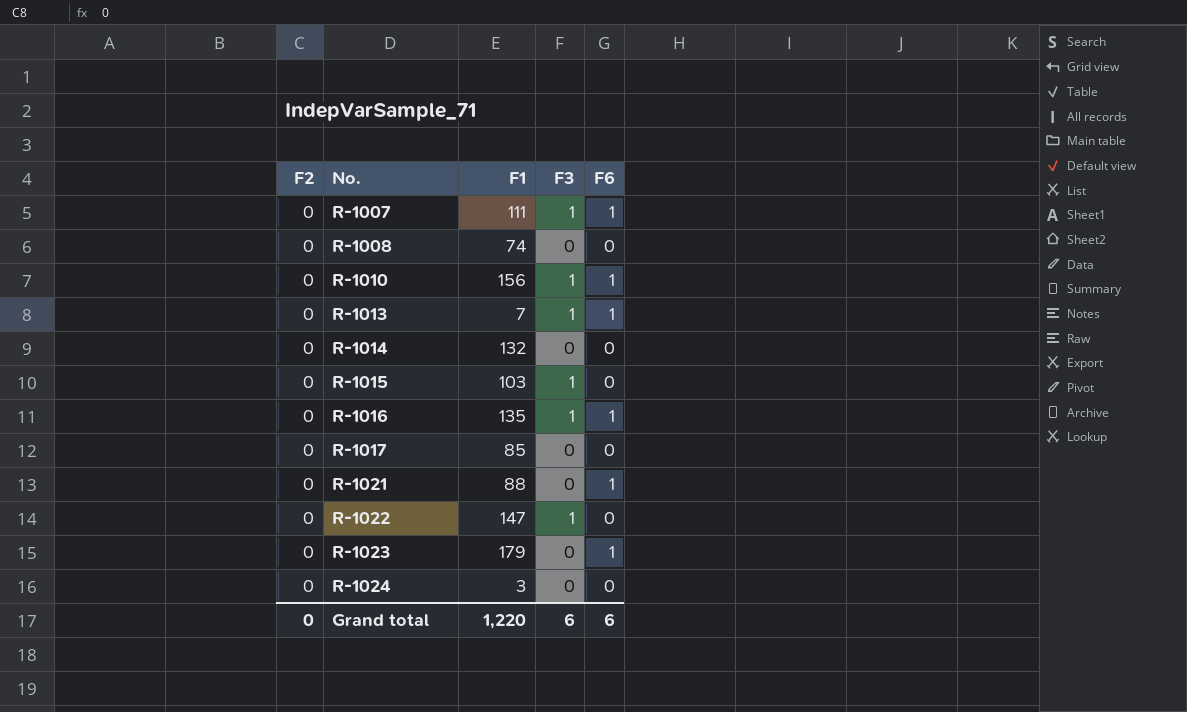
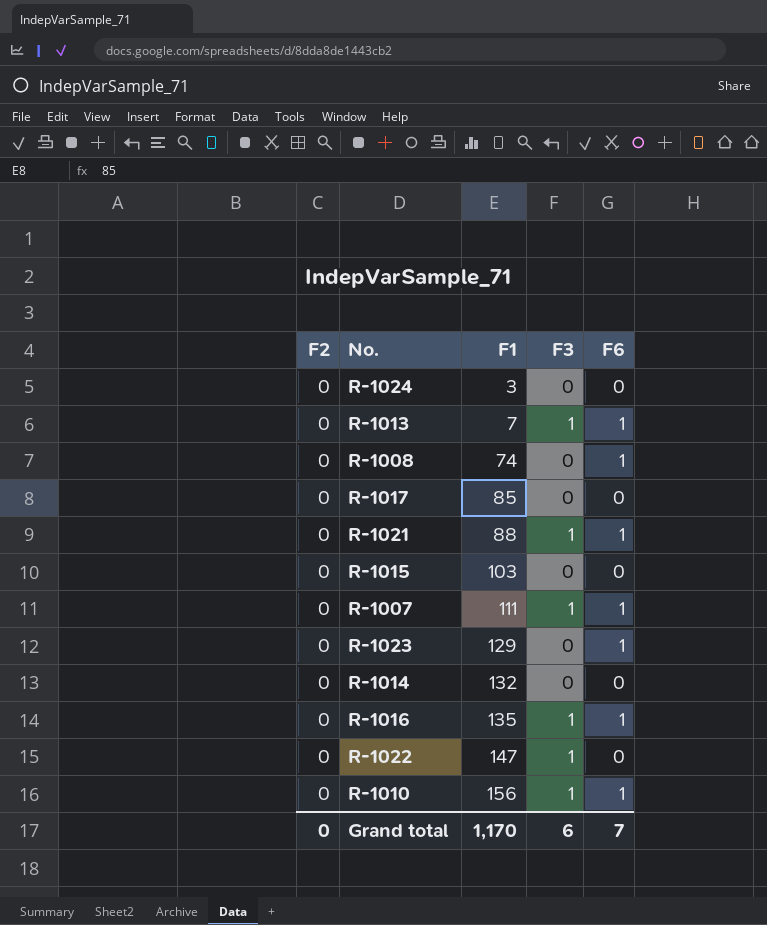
row order: No. ascending -> F1 ascending
R-1008 | F6: 0 -> 1
R-1021 | F3: 0 -> 1
R-1015 | F3: 1 -> 0
R-1023 | F1: 179 -> 129
Grand total | F1: 1,220 -> 1,170
Grand total | F6: 6 -> 7

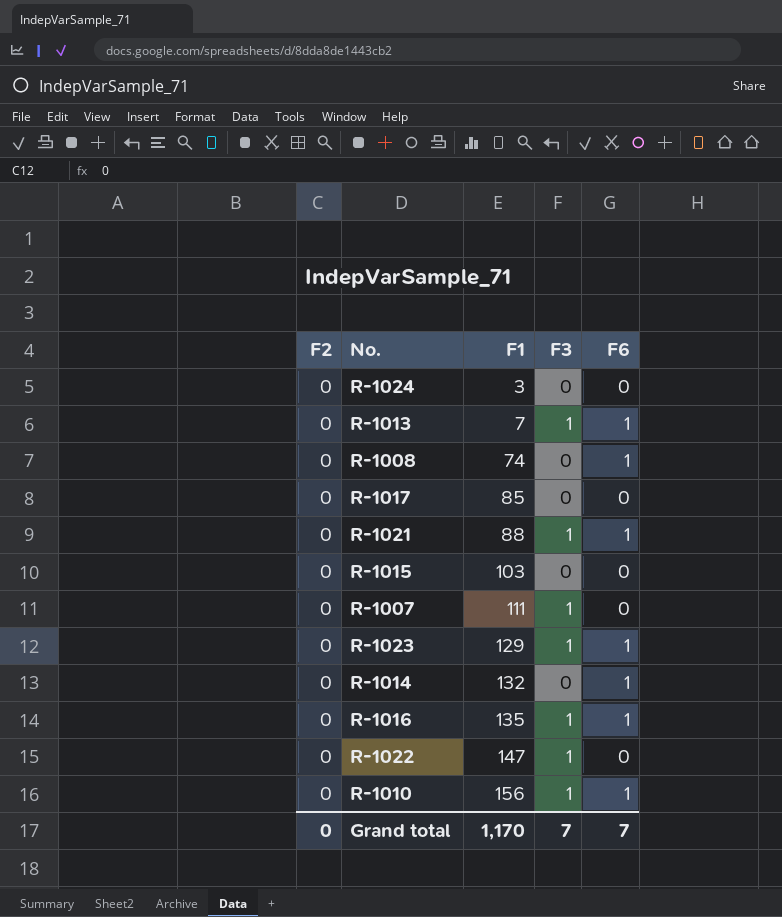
R-1007 | F6: 1 -> 0
R-1023 | F3: 0 -> 1
R-1014 | F6: 0 -> 1
Grand total | F3: 6 -> 7

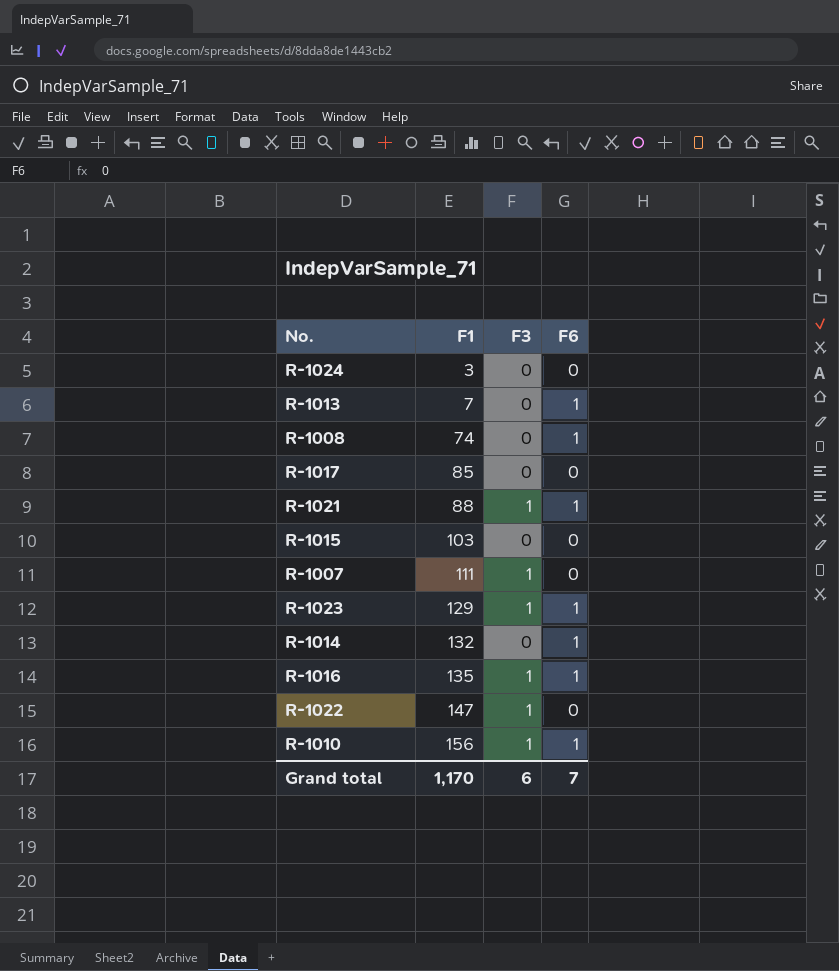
column F2 | position: 1 -> none
R-1013 | F3: 1 -> 0
Grand total | F3: 7 -> 6

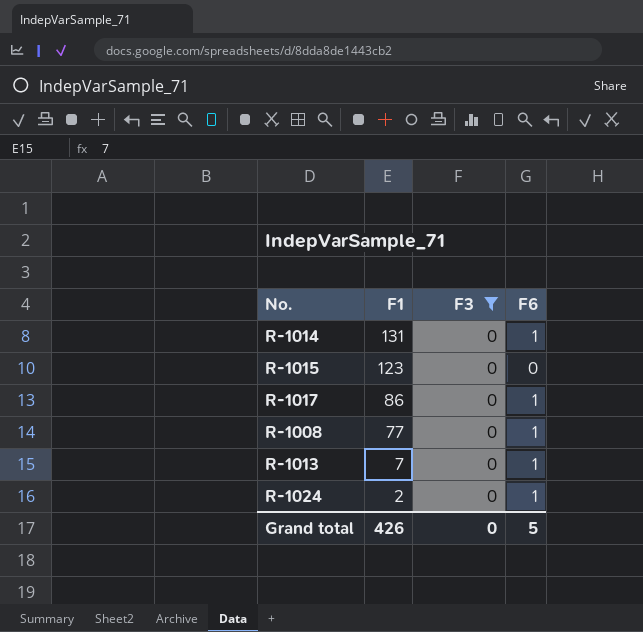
filter: none -> F3 = 0
row order: F1 ascending -> F1 descending
R-1014 | F1: 132 -> 131
R-1015 | F1: 103 -> 123
R-1017 | F1: 85 -> 86
R-1017 | F6: 0 -> 1
R-1008 | F1: 74 -> 77
R-1024 | F1: 3 -> 2
R-1024 | F6: 0 -> 1
Grand total | F1: 1,170 -> 426
Grand total | F3: 6 -> 0
Grand total | F6: 7 -> 5

